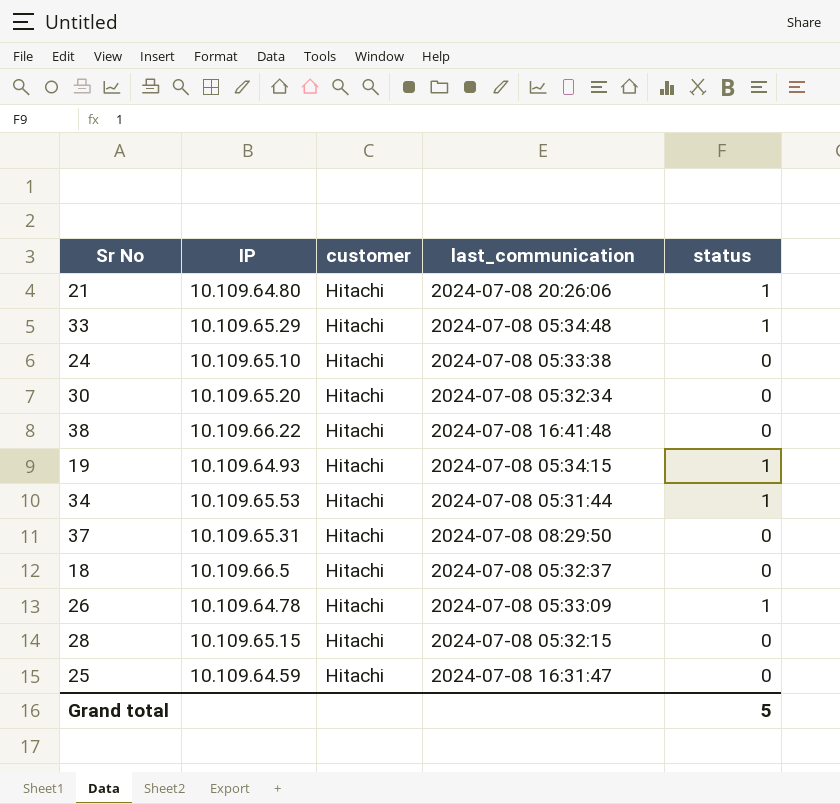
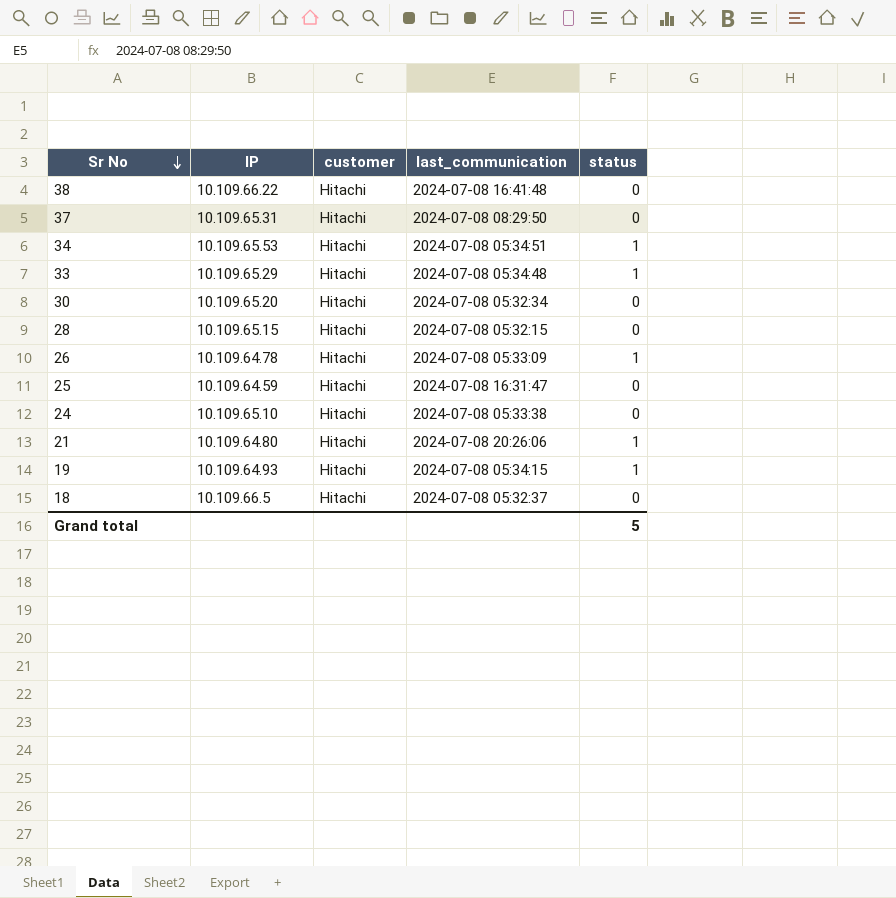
row order: none -> Sr No descending
34 | last_communication: 2024-07-08 05:31:44 -> 2024-07-08 05:34:51

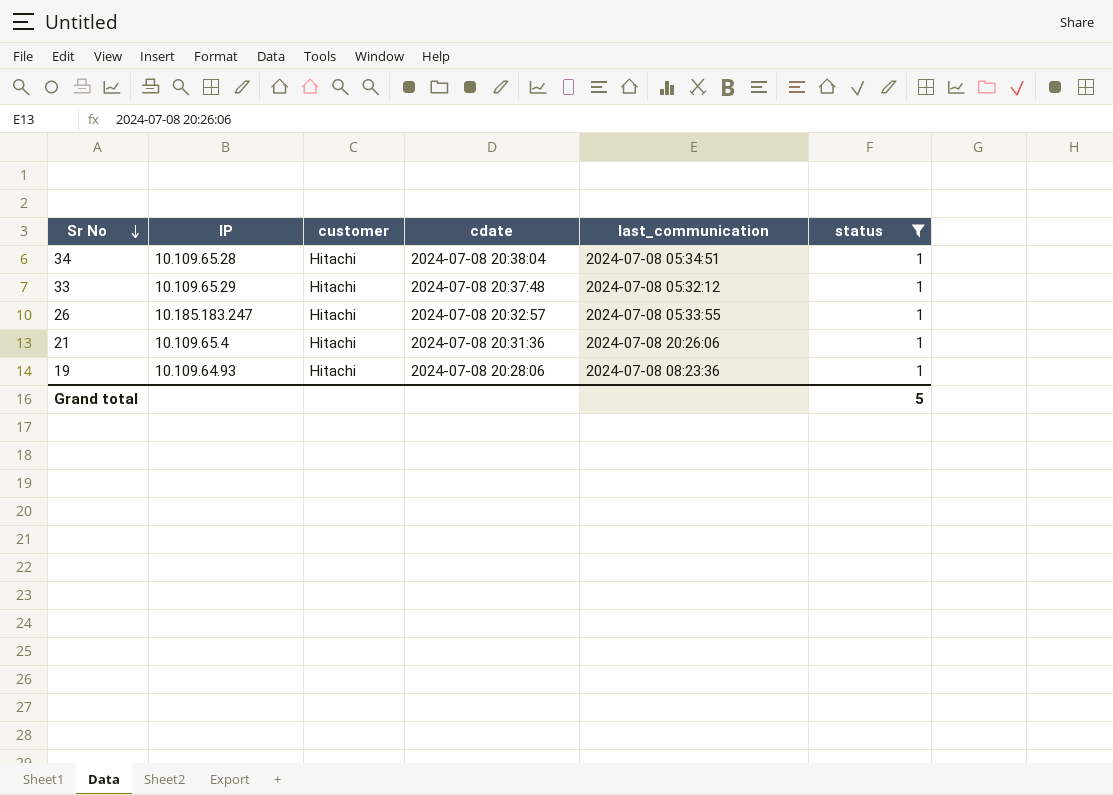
filter: none -> status = 1
column cdate | position: none -> 4
34 | IP: 10.109.65.53 -> 10.109.65.28
33 | last_communication: 2024-07-08 05:34:48 -> 2024-07-08 05:32:12
26 | IP: 10.109.64.78 -> 10.185.183.247
26 | last_communication: 2024-07-08 05:33:09 -> 2024-07-08 05:33:55
21 | IP: 10.109.64.80 -> 10.109.65.4
19 | last_communication: 2024-07-08 05:34:15 -> 2024-07-08 08:23:36

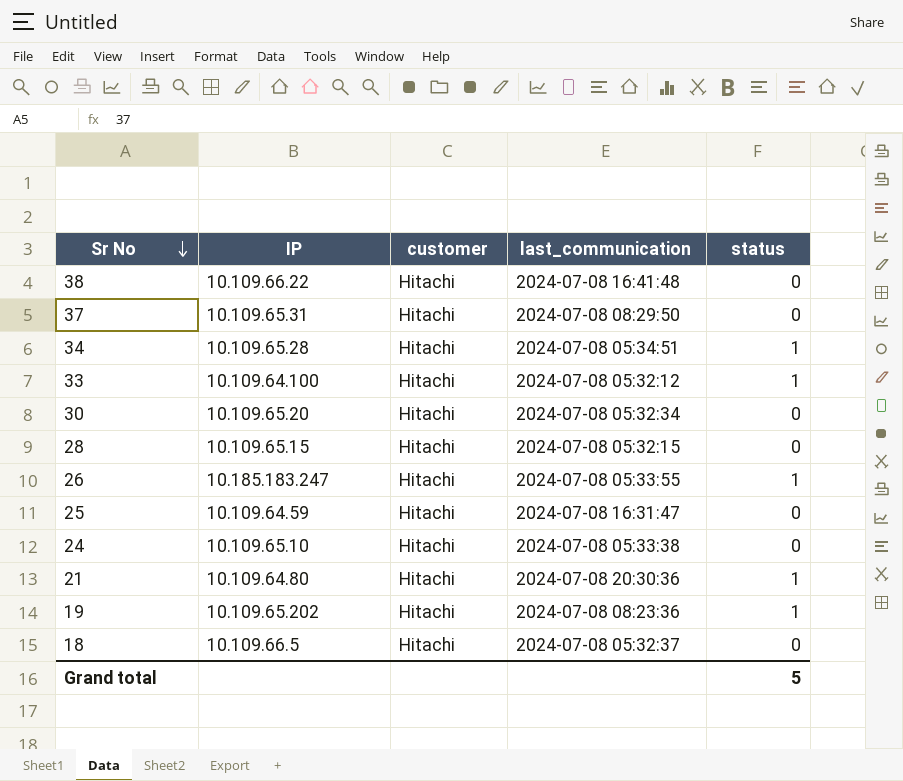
filter: status = 1 -> none
column cdate | position: 4 -> none
33 | IP: 10.109.65.29 -> 10.109.64.100
21 | IP: 10.109.65.4 -> 10.109.64.80
21 | last_communication: 2024-07-08 20:26:06 -> 2024-07-08 20:30:36
19 | IP: 10.109.64.93 -> 10.109.65.202

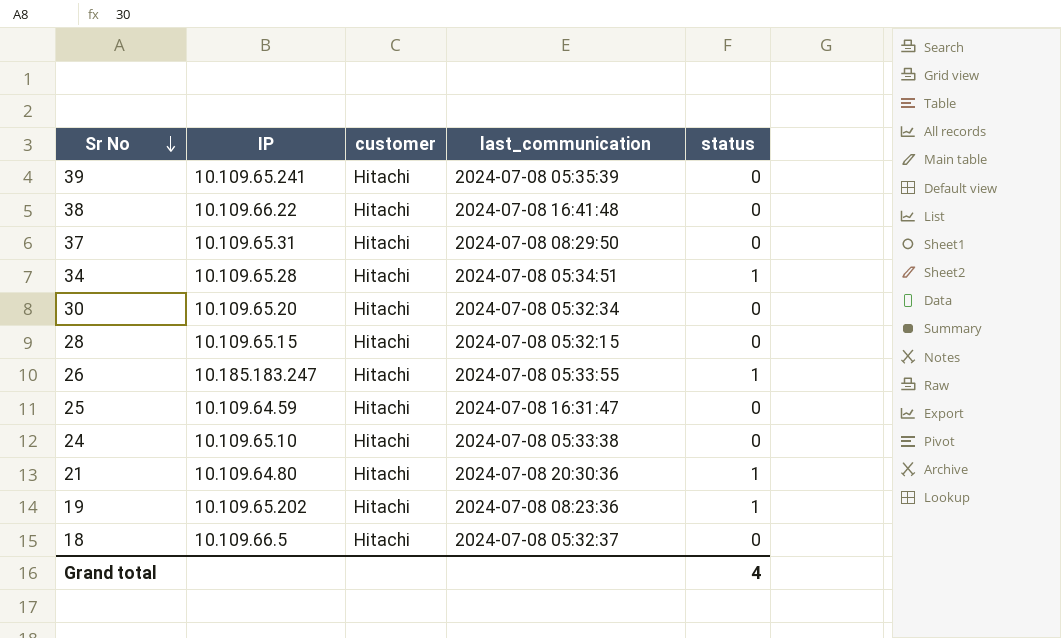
row 33: 10.109.64.100 | Hitachi | 2024-07-08 05:32:12 | 1 -> none
row 39: none -> 10.109.65.241 | Hitachi | 2024-07-08 05:35:39 | 0
Grand total | status: 5 -> 4

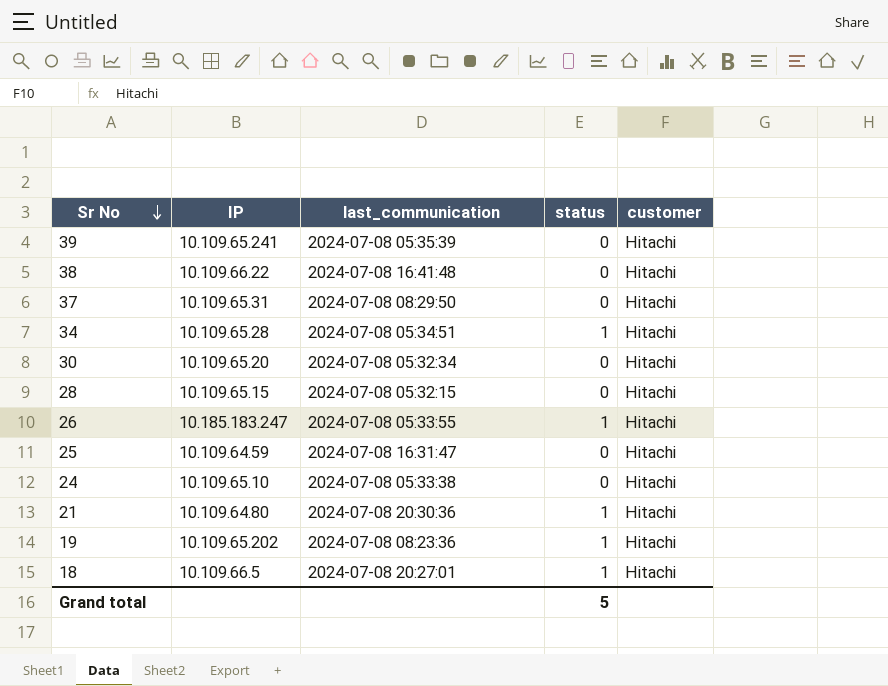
column customer | position: 3 -> 5
18 | last_communication: 2024-07-08 05:32:37 -> 2024-07-08 20:27:01
18 | status: 0 -> 1
Grand total | status: 4 -> 5

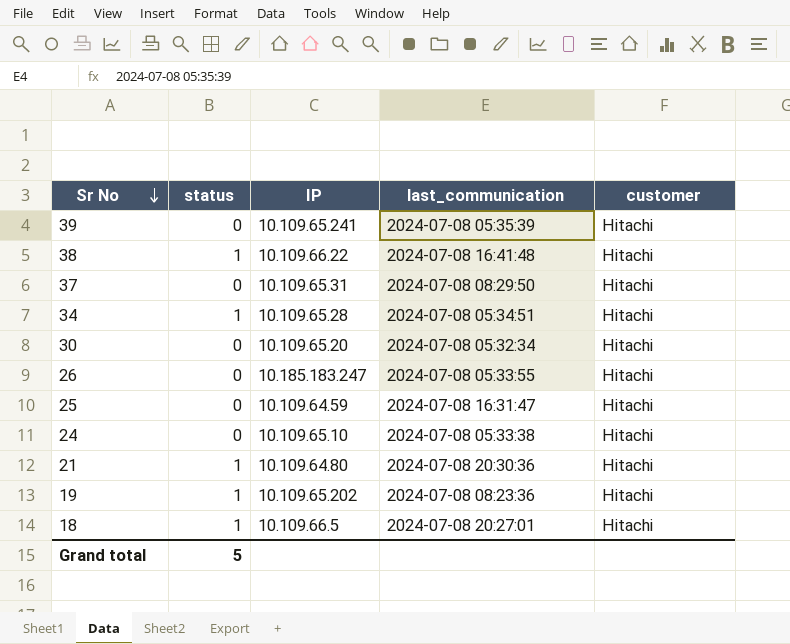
column status | position: 4 -> 2
row 28: 10.109.65.15 | 2024-07-08 05:32:15 | 0 | Hitachi -> none
38 | status: 0 -> 1
26 | status: 1 -> 0

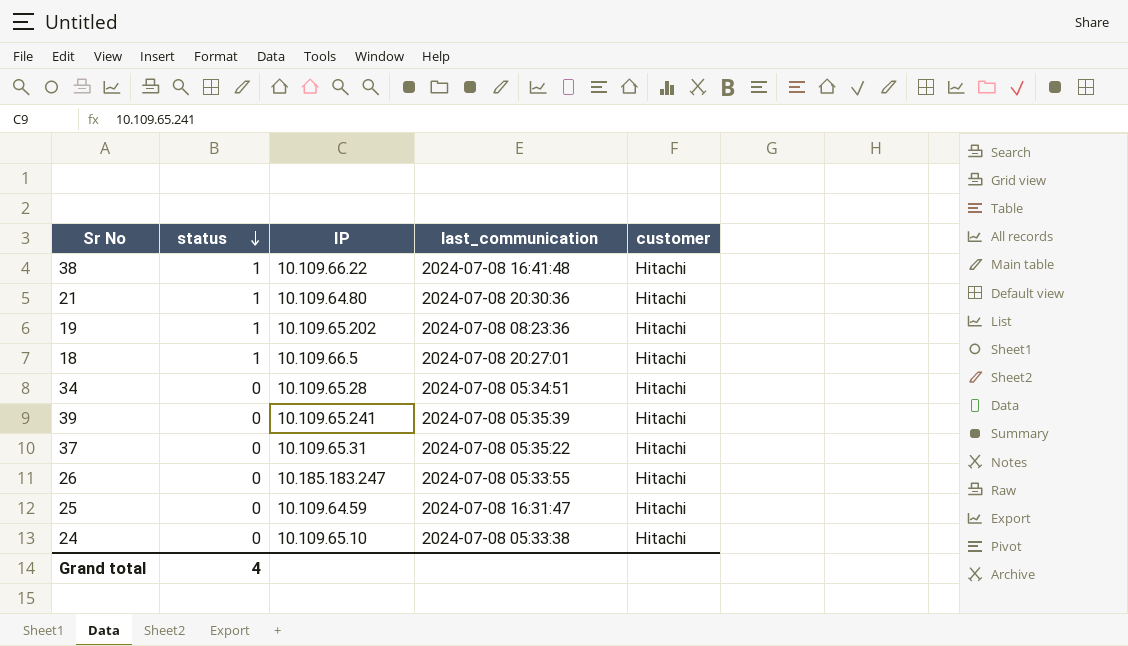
row order: Sr No descending -> status descending
row 30: 0 | 10.109.65.20 | 2024-07-08 05:32:34 | Hitachi -> none
34 | status: 1 -> 0
37 | last_communication: 2024-07-08 08:29:50 -> 2024-07-08 05:35:22
Grand total | status: 5 -> 4

